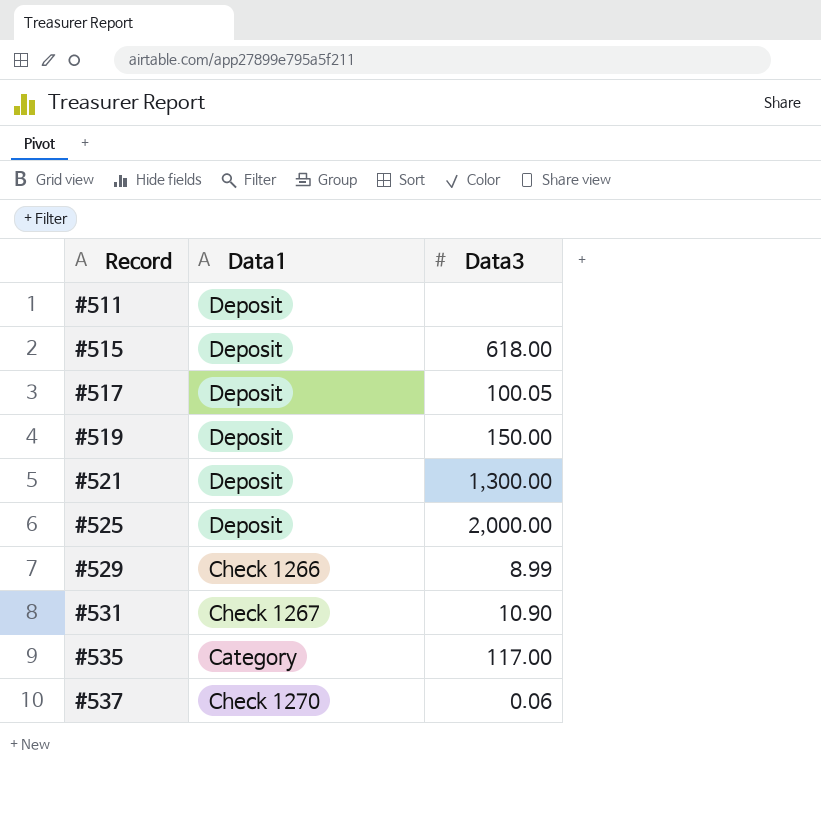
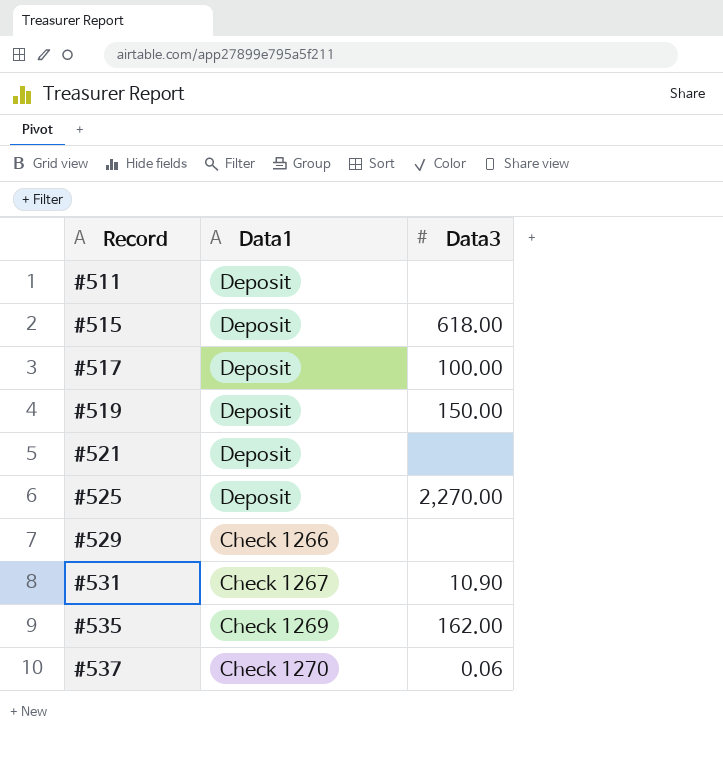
#517 | Data3: 100.05 -> 100.00
#521 | Data3: 1,300.00 -> none
#525 | Data3: 2,000.00 -> 2,270.00
#529 | Data3: 8.99 -> none
#535 | Data1: Category -> Check 1269
#535 | Data3: 117.00 -> 162.00

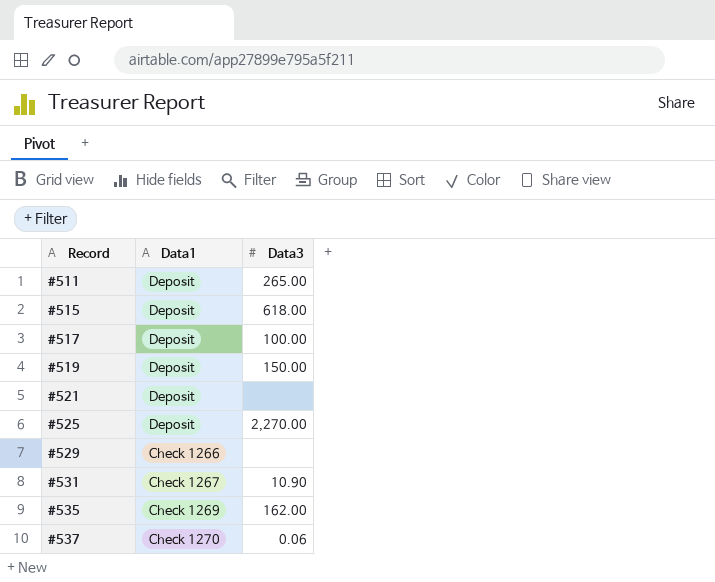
#511 | Data3: none -> 265.00

